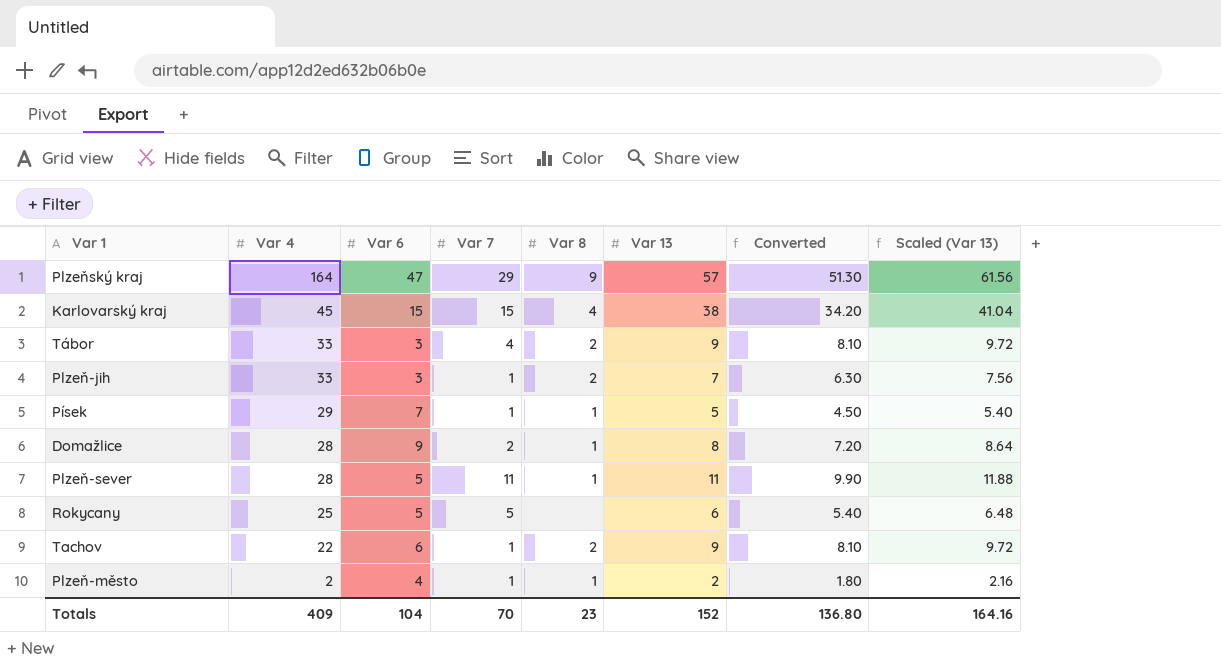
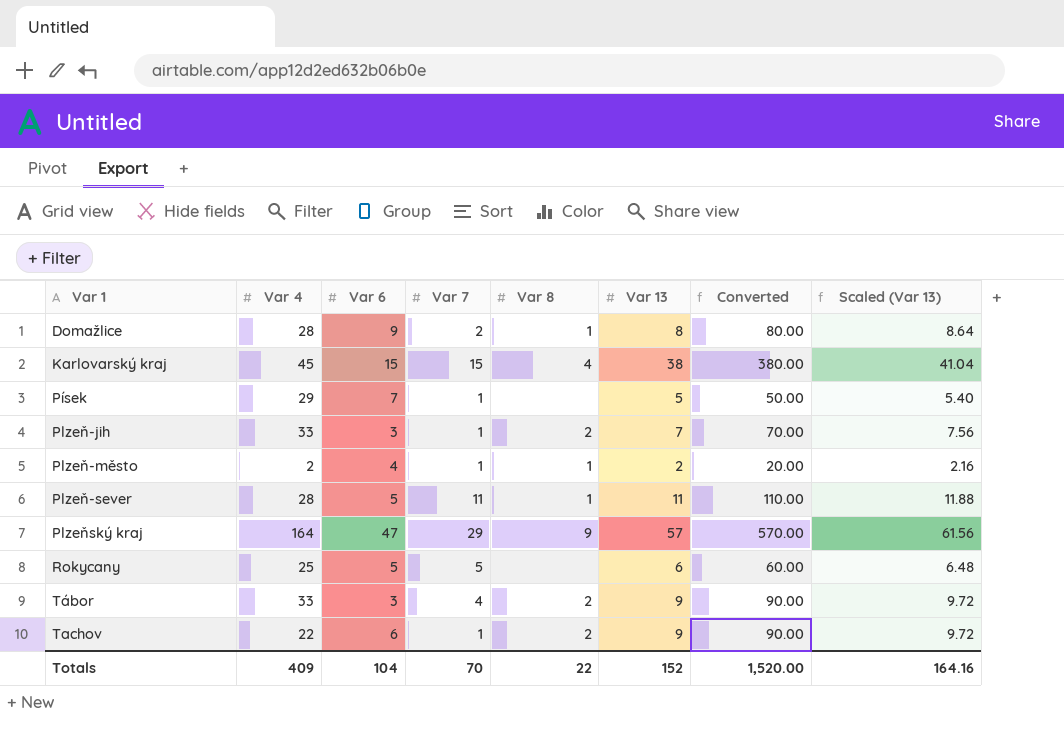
row order: Var 4 descending -> Var 1 ascending
column Converted | formula: [Var 13] * 0.9 -> [Var 13] * 10
Písek | Var 8: 1 -> none
Totals | Var 8: 23 -> 22
Totals | Converted: 136.80 -> 1,520.00

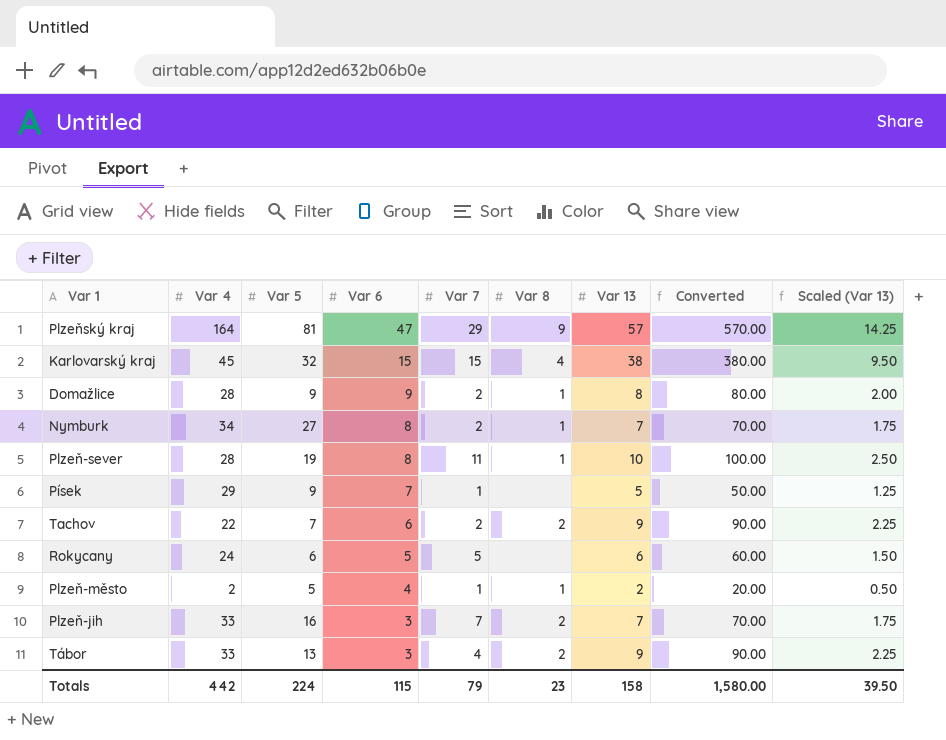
row order: Var 1 ascending -> Var 6 descending
column Var 5 | position: none -> 3
column Scaled (Var 13) | formula: [Var 13] * 1.08 -> [Var 13] * 0.25
row Nymburk: none -> 34 | 27 | 8 | 2 | 1 | 7 | 70.00 | 1.75
Plzeň-sever | Var 6: 5 -> 8
Plzeň-sever | Var 13: 11 -> 10
Plzeň-sever | Converted: 110.00 -> 100.00
Tachov | Var 7: 1 -> 2
Rokycany | Var 4: 25 -> 24
Plzeň-jih | Var 7: 1 -> 7
Totals | Var 4: 409 -> 442
Totals | Var 6: 104 -> 115
Totals | Var 7: 70 -> 79
Totals | Var 8: 22 -> 23
Totals | Var 13: 152 -> 158
Totals | Converted: 1,520.00 -> 1,580.00
Totals | Scaled (Var 13): 164.16 -> 39.50

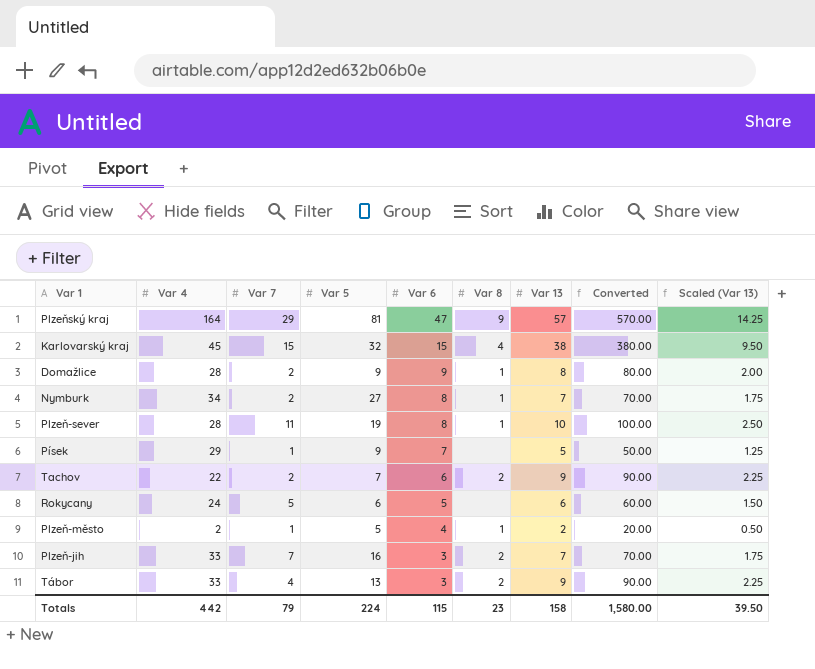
column Var 7 | position: 5 -> 3

